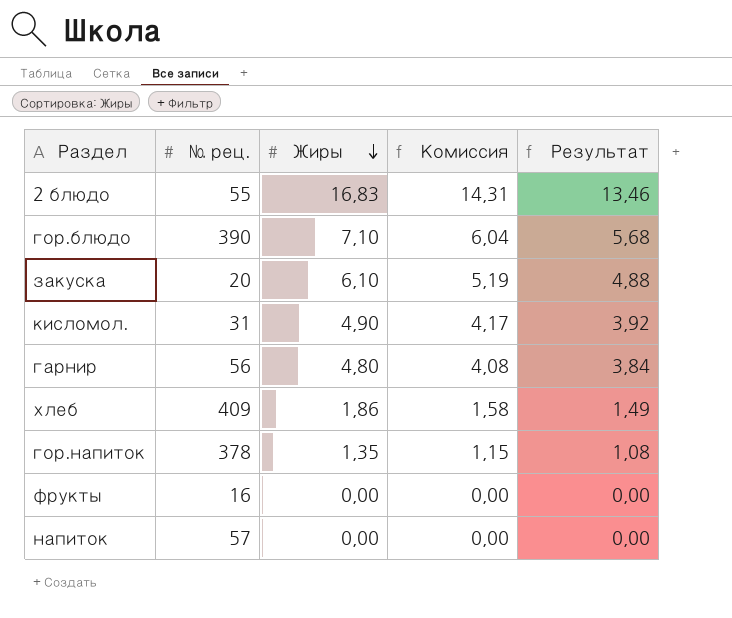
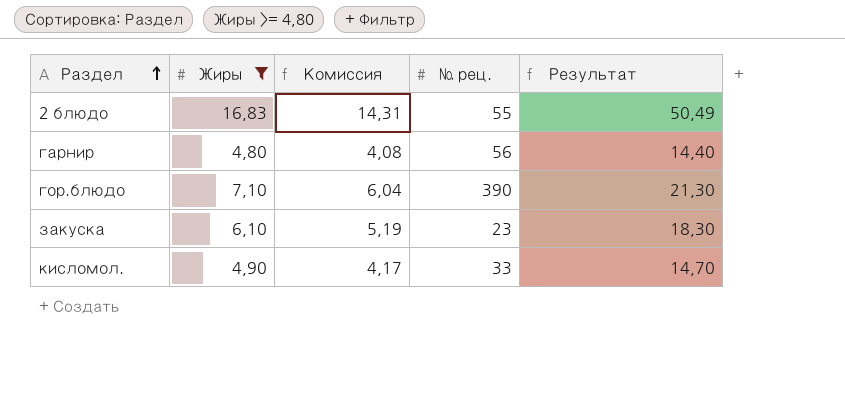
filter: none -> Жиры >= 4,80
row order: Жиры descending -> Раздел ascending
column № рец. | position: 2 -> 4
column Результат | formula: [Жиры] * 0,8 -> [Жиры] * 3
закуска | № рец.: 20 -> 23
кисломол. | № рец.: 31 -> 33

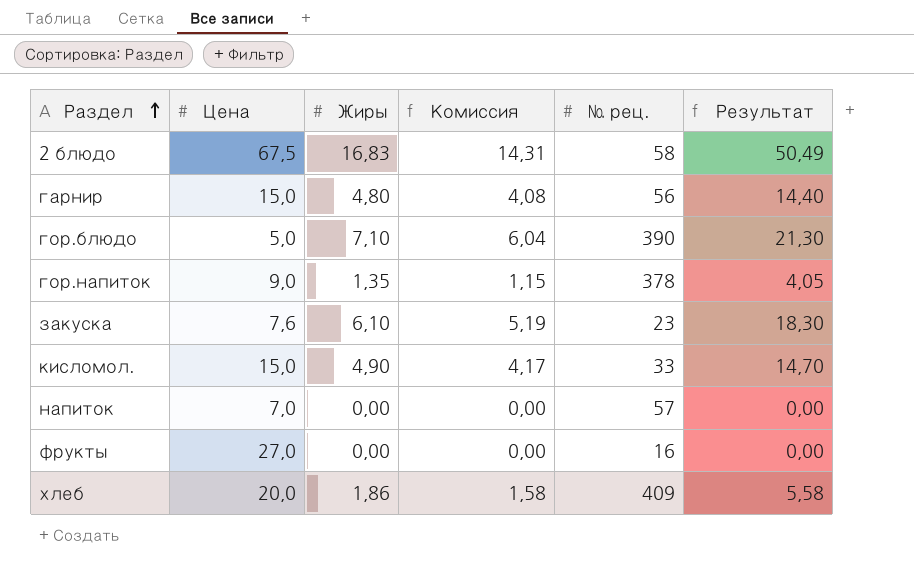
filter: Жиры >= 4,80 -> none
column Цена | position: none -> 2
2 блюдо | № рец.: 55 -> 58

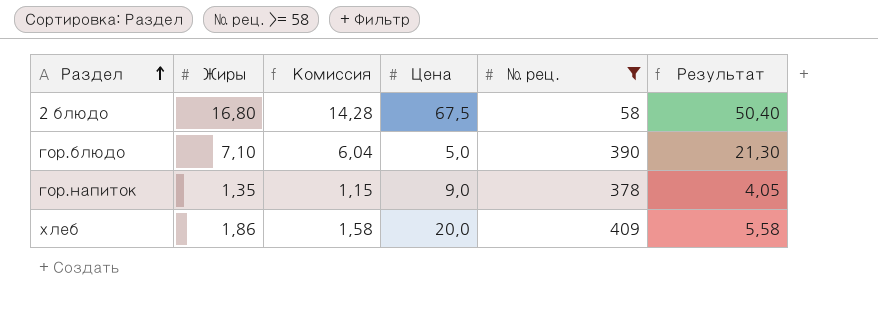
filter: none -> № рец. >= 58
column Цена | position: 2 -> 4
2 блюдо | Жиры: 16,83 -> 16,80
2 блюдо | Комиссия: 14,31 -> 14,28
2 блюдо | Результат: 50,49 -> 50,40

